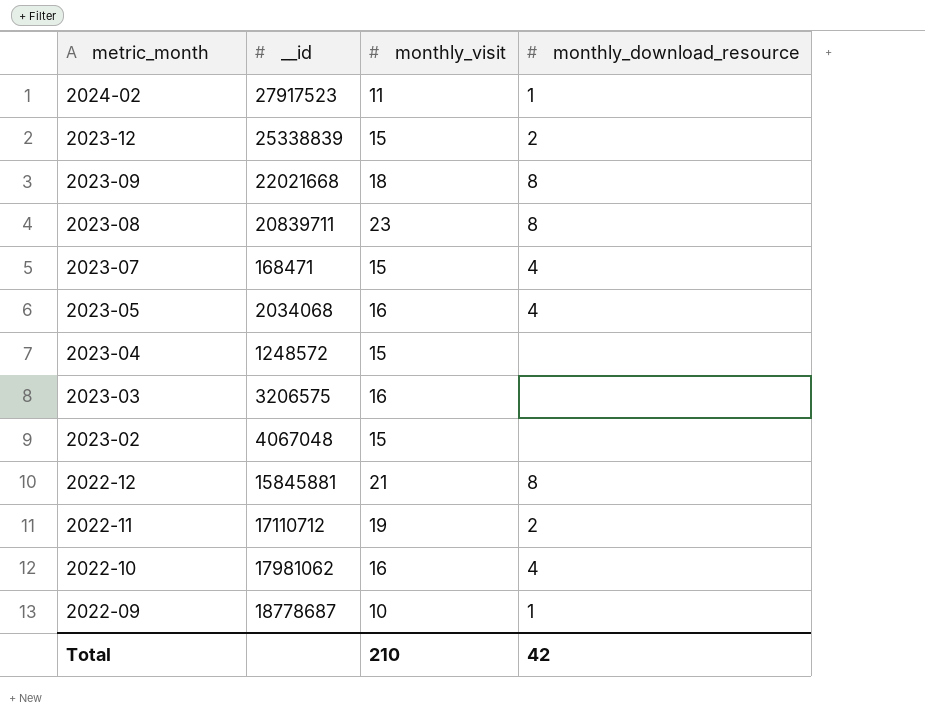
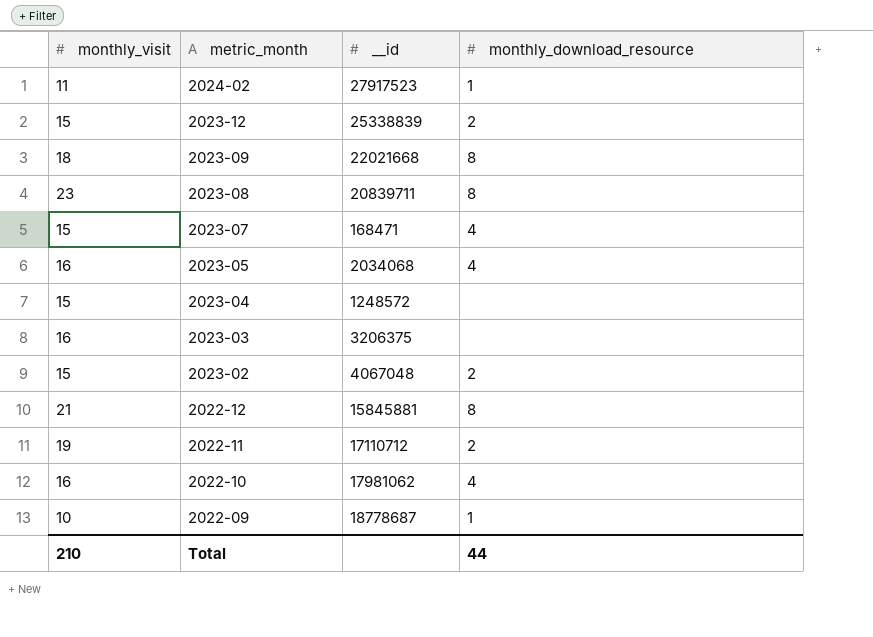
column monthly_visit | position: 3 -> 1
2023-03 | __id: 3206575 -> 3206375
2023-02 | monthly_download_resource: none -> 2
Total | monthly_download_resource: 42 -> 44

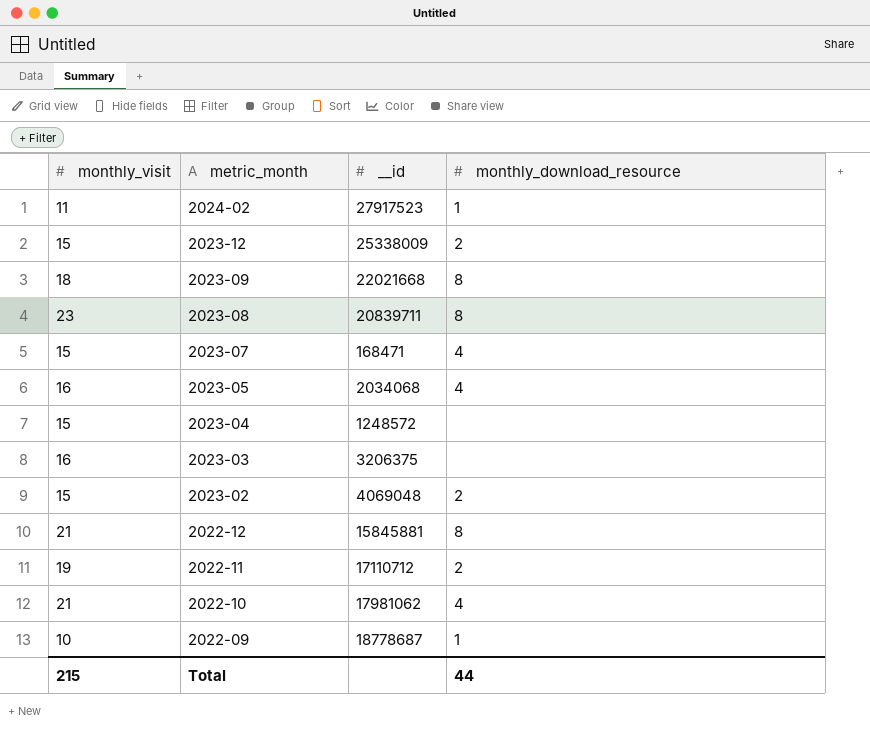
2023-12 | __id: 25338839 -> 25338009
2023-02 | __id: 4067048 -> 4069048
2022-10 | monthly_visit: 16 -> 21
Total | monthly_visit: 210 -> 215

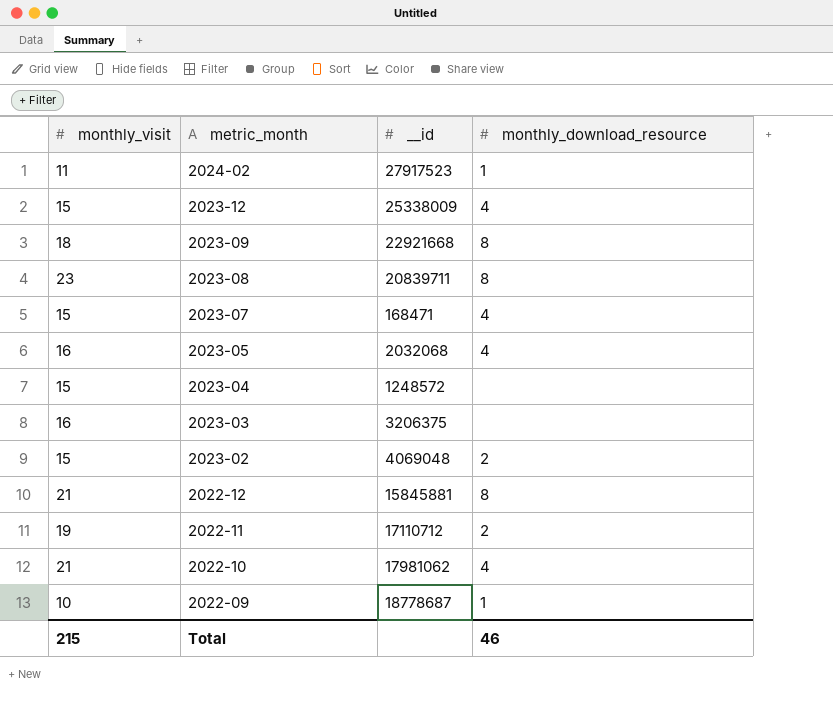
2023-12 | monthly_download_resource: 2 -> 4
2023-09 | __id: 22021668 -> 22921668
2023-05 | __id: 2034068 -> 2032068
Total | monthly_download_resource: 44 -> 46

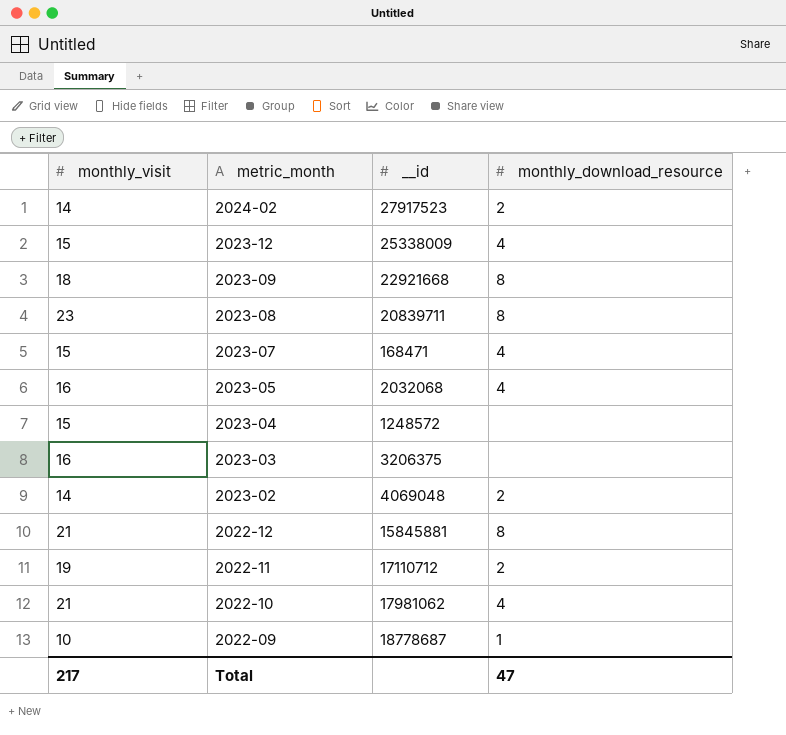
2024-02 | monthly_visit: 11 -> 14
2024-02 | monthly_download_resource: 1 -> 2
2023-02 | monthly_visit: 15 -> 14
Total | monthly_visit: 215 -> 217
Total | monthly_download_resource: 46 -> 47

